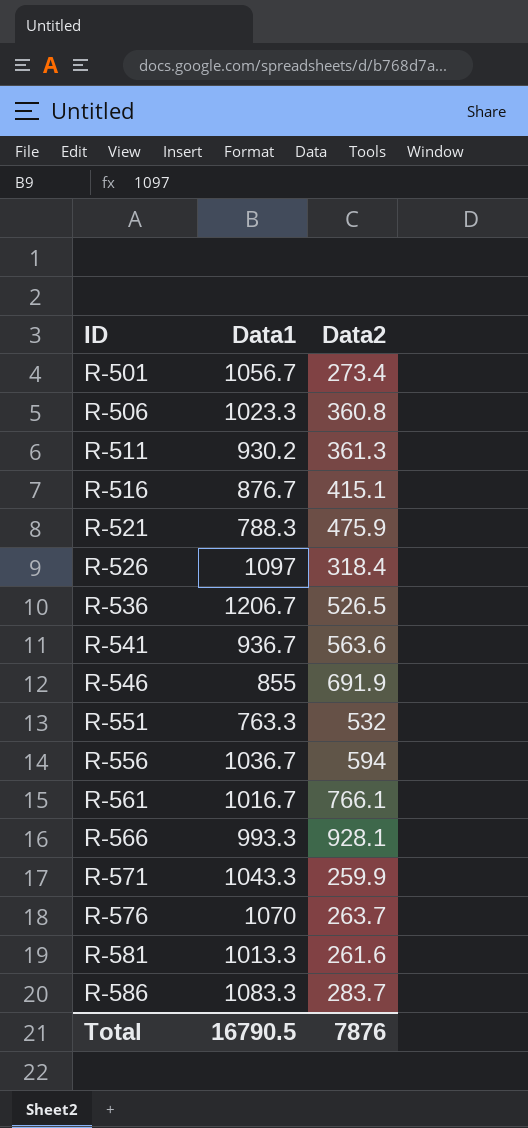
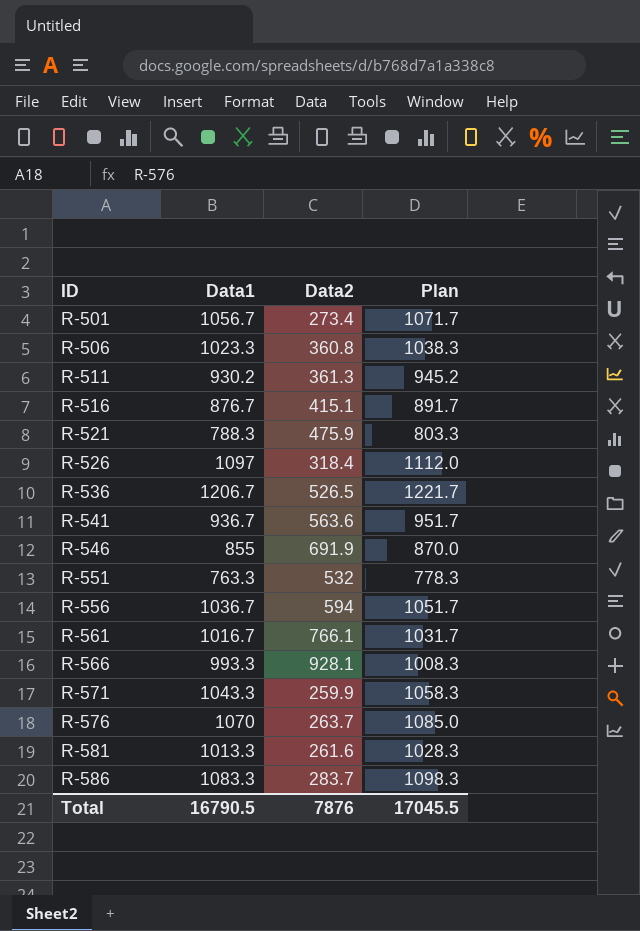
column Plan | formula: none -> [Data1] + 15

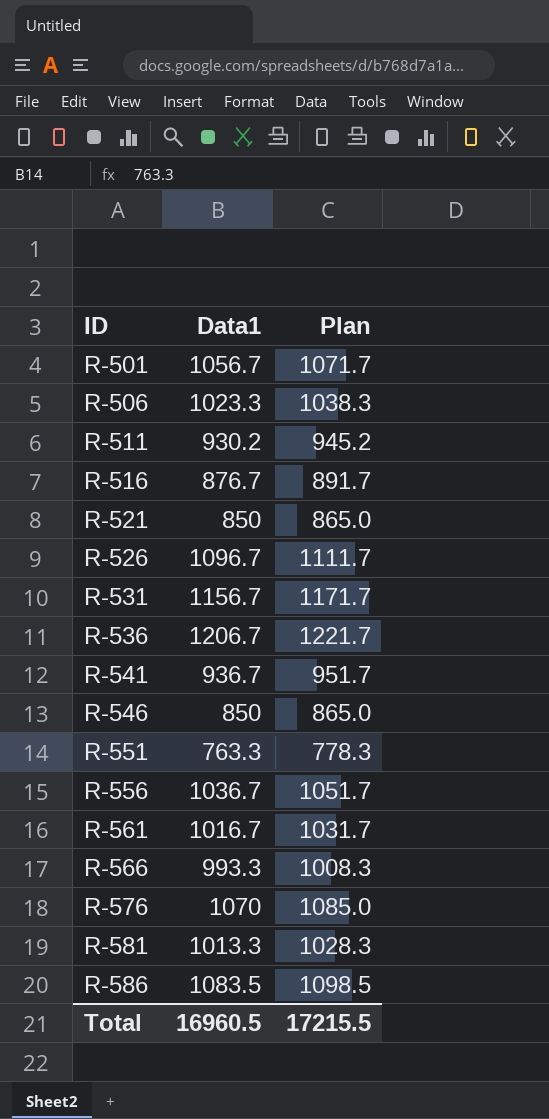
column Data2 | position: 3 -> none
row R-571: 1043.3 | 259.9 | 1058.3 -> none
R-521 | Data1: 788.3 -> 850
R-521 | Plan: 803.3 -> 865.0
R-526 | Data1: 1097 -> 1096.7
R-526 | Plan: 1112.0 -> 1111.7
row R-531: none -> 1156.7 | 1171.7
R-546 | Data1: 855 -> 850
R-546 | Plan: 870.0 -> 865.0
R-586 | Data1: 1083.3 -> 1083.5
R-586 | Plan: 1098.3 -> 1098.5
Total | Data1: 16790.5 -> 16960.5
Total | Plan: 17045.5 -> 17215.5

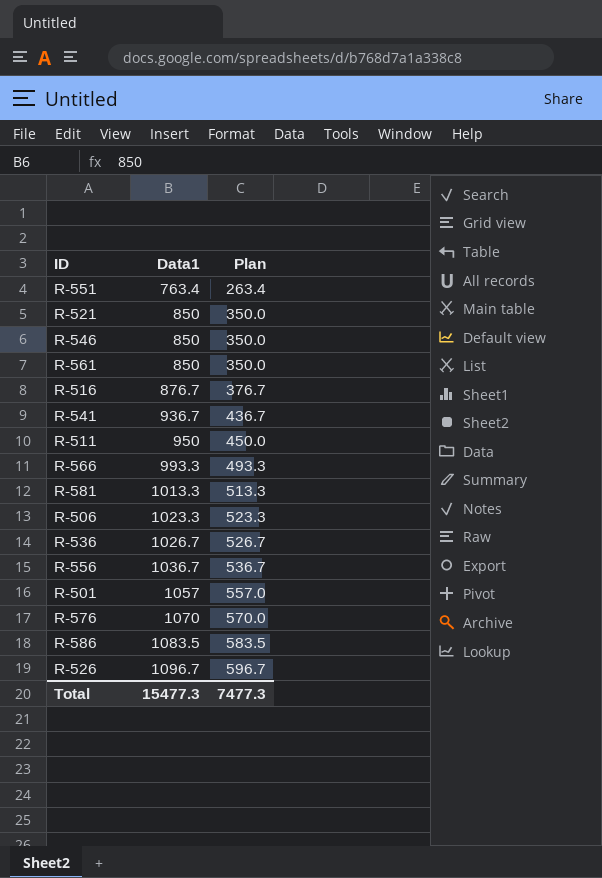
row order: ID ascending -> Data1 ascending
column Plan | formula: [Data1] + 15 -> [Data1] - 500
row R-531: 1156.7 | 1171.7 -> none
R-551 | Data1: 763.3 -> 763.4
R-561 | Data1: 1016.7 -> 850
R-511 | Data1: 930.2 -> 950
R-536 | Data1: 1206.7 -> 1026.7
R-501 | Data1: 1056.7 -> 1057
Total | Data1: 16960.5 -> 15477.3
Total | Plan: 17215.5 -> 7477.3

